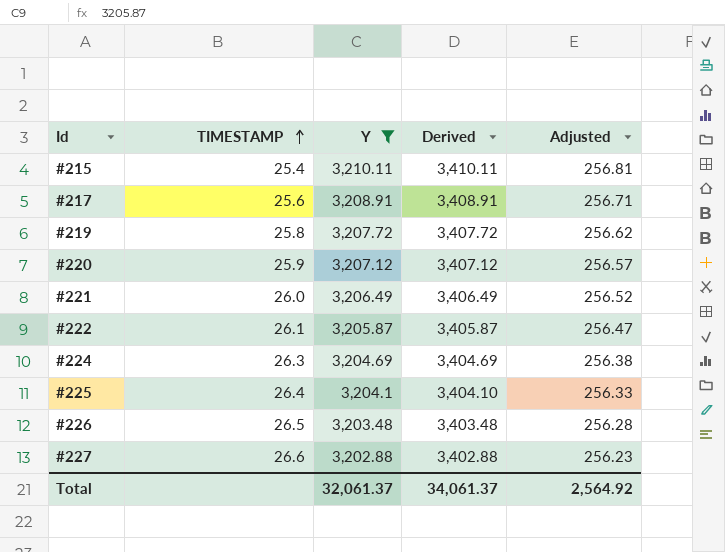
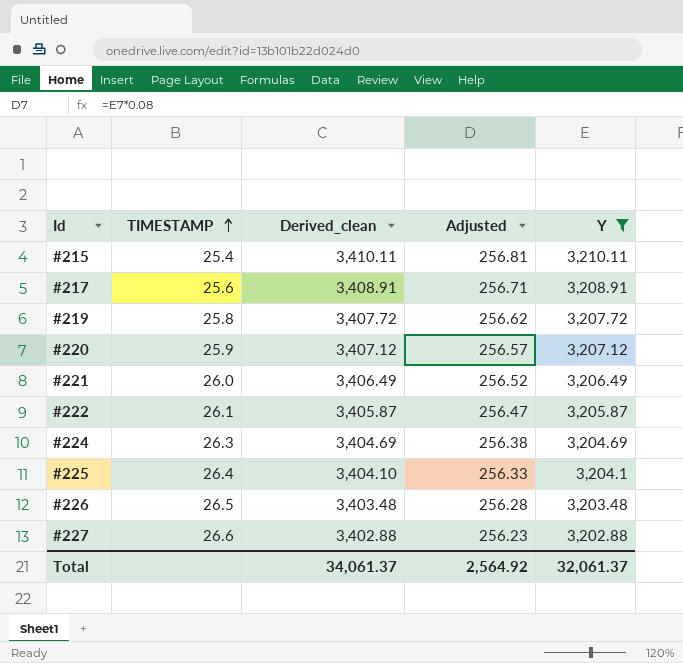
column name: Derived -> Derived_clean
column Y | position: 3 -> 5

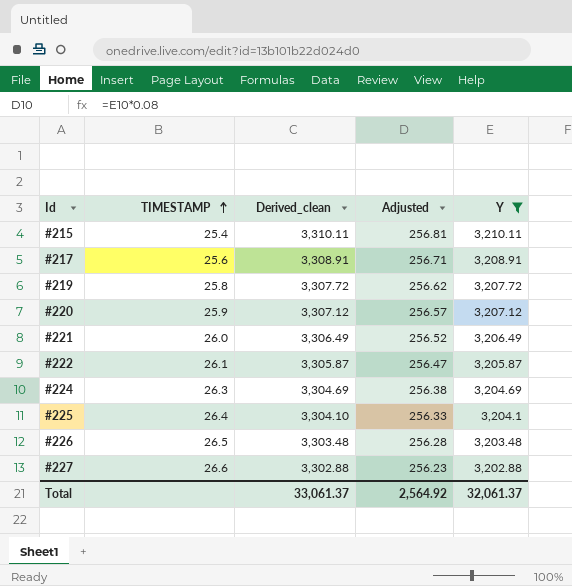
column Derived_clean | formula: [Y] + 200 -> [Y] + 100
Total | Derived_clean: 34,061.37 -> 33,061.37

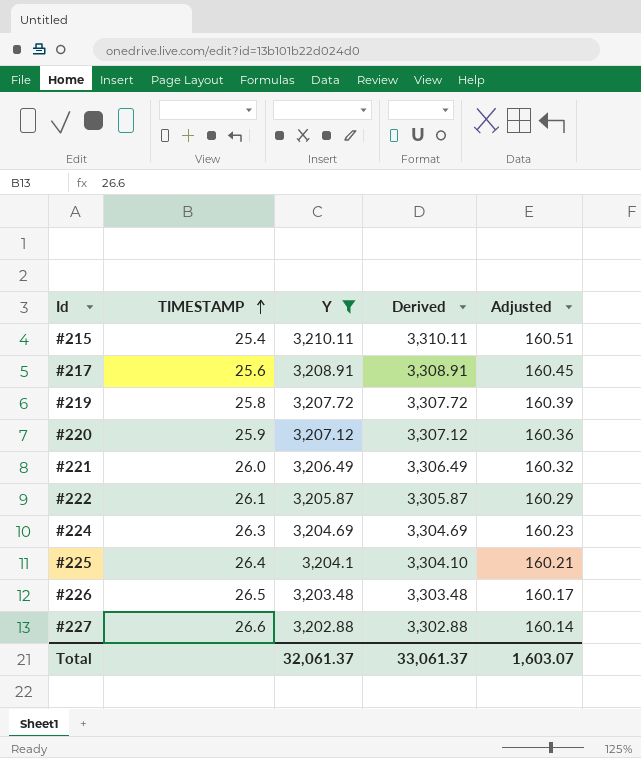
column Y | position: 5 -> 3
column name: Derived_clean -> Derived
column Adjusted | formula: [Y] * 0.08 -> [Y] * 0.05
Total | Adjusted: 2,564.92 -> 1,603.07

